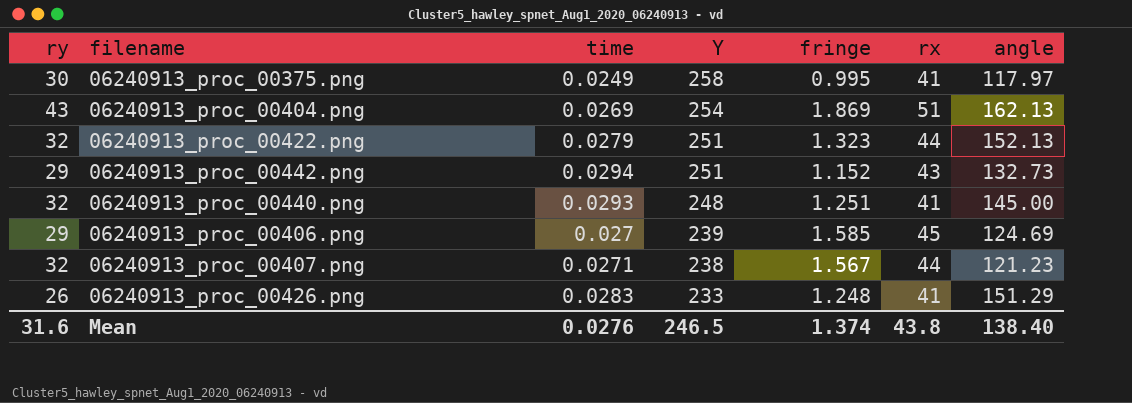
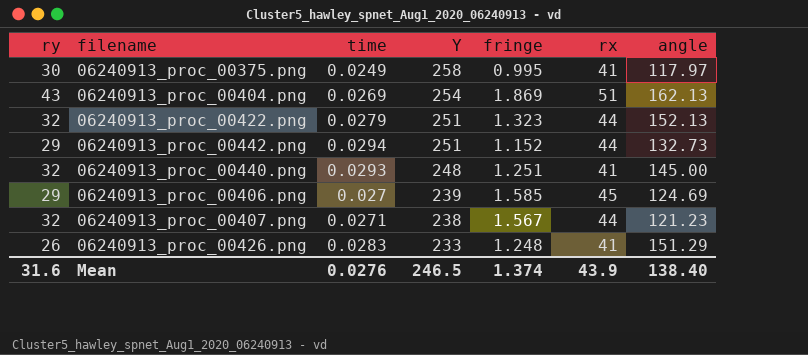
06240913_proc_00442.png | rx: 43 -> 44
Mean | rx: 43.8 -> 43.9

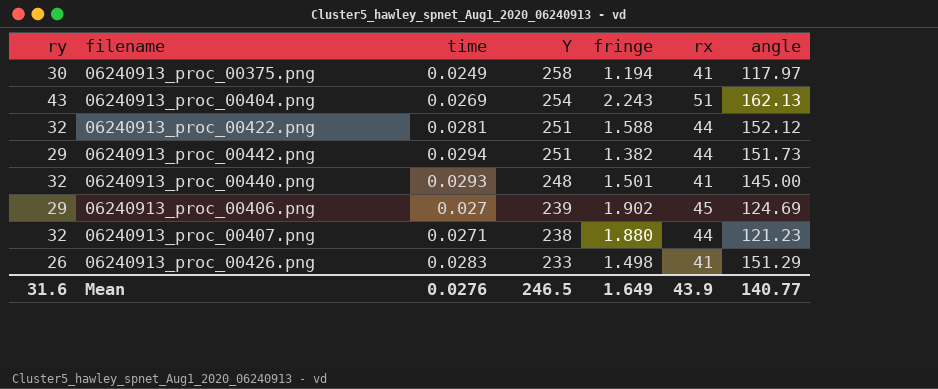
06240913_proc_00375.png | fringe: 0.995 -> 1.194
06240913_proc_00404.png | fringe: 1.869 -> 2.243
06240913_proc_00422.png | time: 0.0279 -> 0.0281
06240913_proc_00422.png | fringe: 1.323 -> 1.588
06240913_proc_00422.png | angle: 152.13 -> 152.12
06240913_proc_00442.png | fringe: 1.152 -> 1.382
06240913_proc_00442.png | angle: 132.73 -> 151.73
06240913_proc_00440.png | fringe: 1.251 -> 1.501
06240913_proc_00406.png | fringe: 1.585 -> 1.902
06240913_proc_00407.png | fringe: 1.567 -> 1.880
06240913_proc_00426.png | fringe: 1.248 -> 1.498
Mean | fringe: 1.374 -> 1.649
Mean | angle: 138.40 -> 140.77

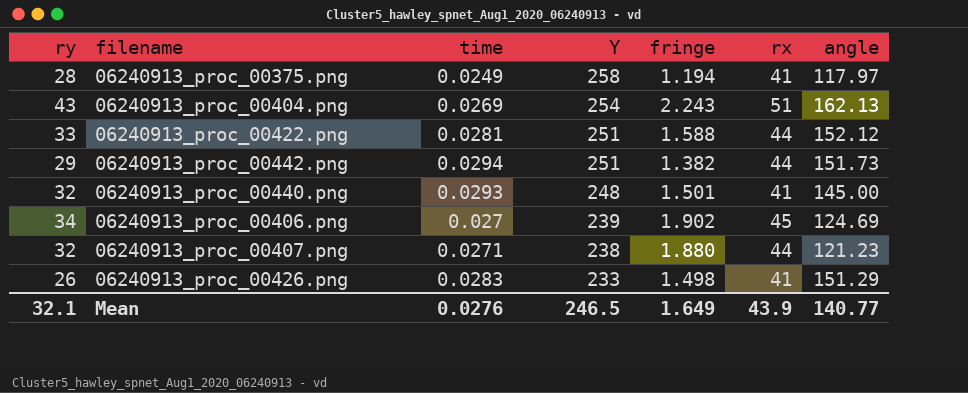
06240913_proc_00375.png | ry: 30 -> 28
06240913_proc_00422.png | ry: 32 -> 33
06240913_proc_00406.png | ry: 29 -> 34
Mean | ry: 31.6 -> 32.1

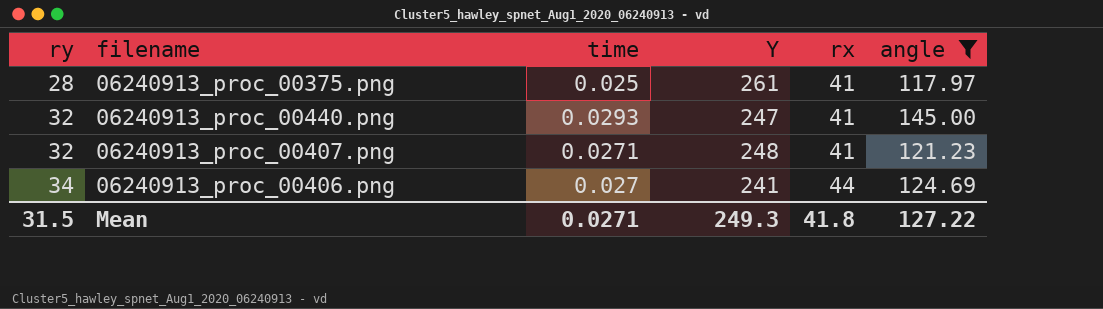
filter: none -> angle <= 145.00
row order: Y descending -> ry ascending
column fringe | position: 5 -> none
06240913_proc_00375.png | time: 0.0249 -> 0.025
06240913_proc_00375.png | Y: 258 -> 261
06240913_proc_00440.png | Y: 248 -> 247
06240913_proc_00407.png | Y: 238 -> 248
06240913_proc_00407.png | rx: 44 -> 41
06240913_proc_00406.png | Y: 239 -> 241
06240913_proc_00406.png | rx: 45 -> 44
Mean | ry: 32.1 -> 31.5
Mean | time: 0.0276 -> 0.0271
Mean | Y: 246.5 -> 249.3
Mean | rx: 43.9 -> 41.8
Mean | angle: 140.77 -> 127.22

